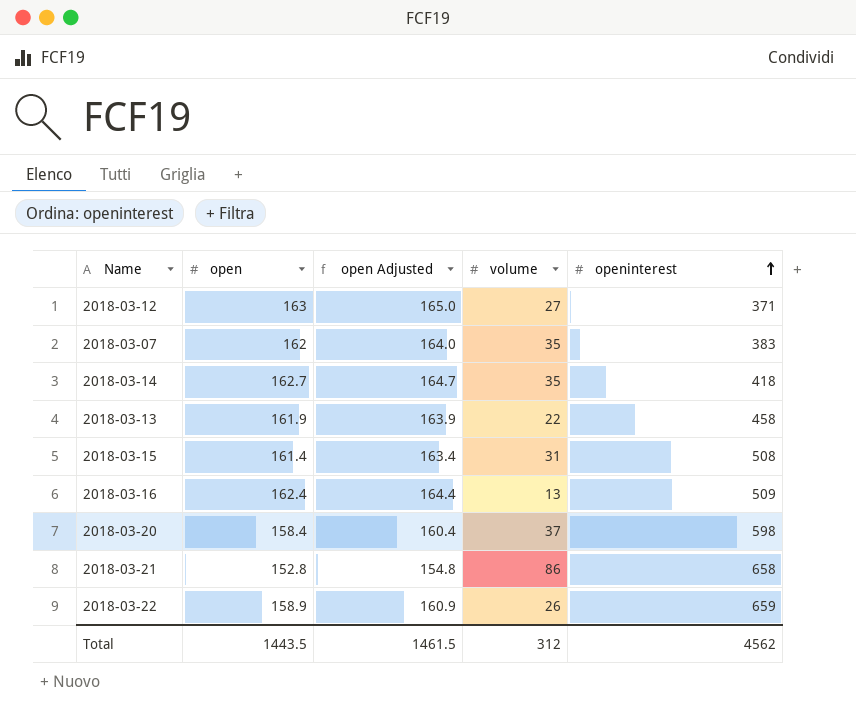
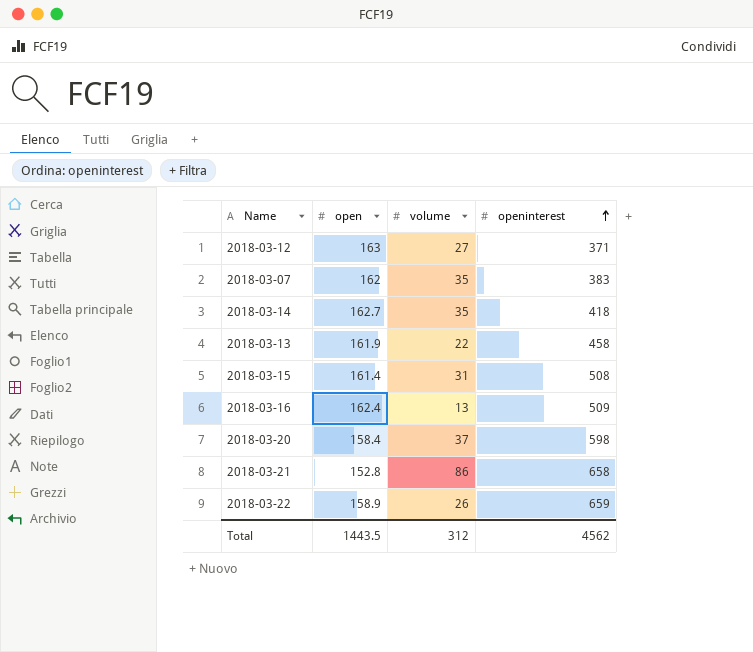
column open Adjusted | formula: [open] + 2 -> none

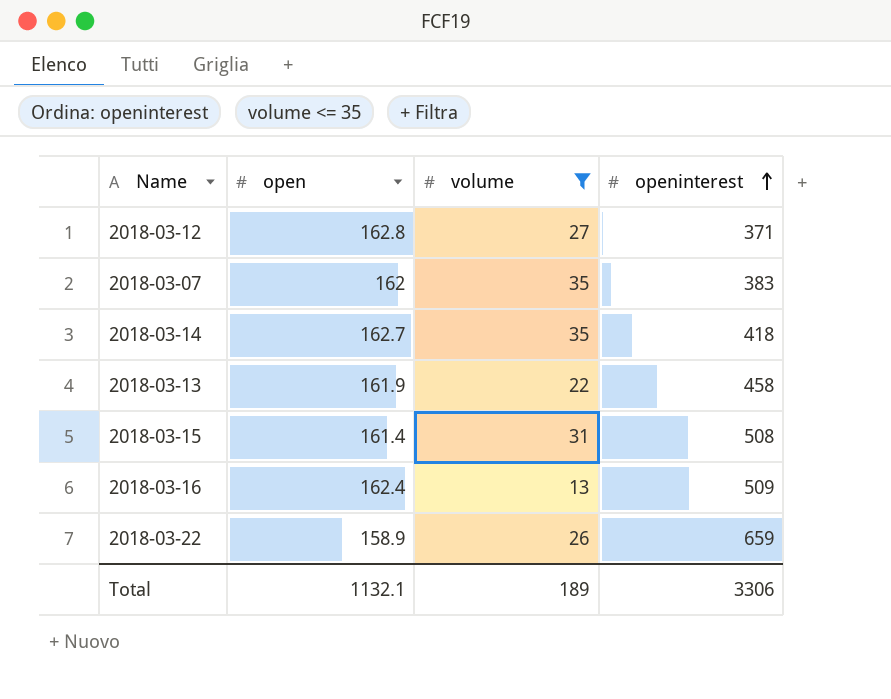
filter: none -> volume <= 35
2018-03-12 | open: 163 -> 162.8
Total | open: 1443.5 -> 1132.1
Total | volume: 312 -> 189
Total | openinterest: 4562 -> 3306

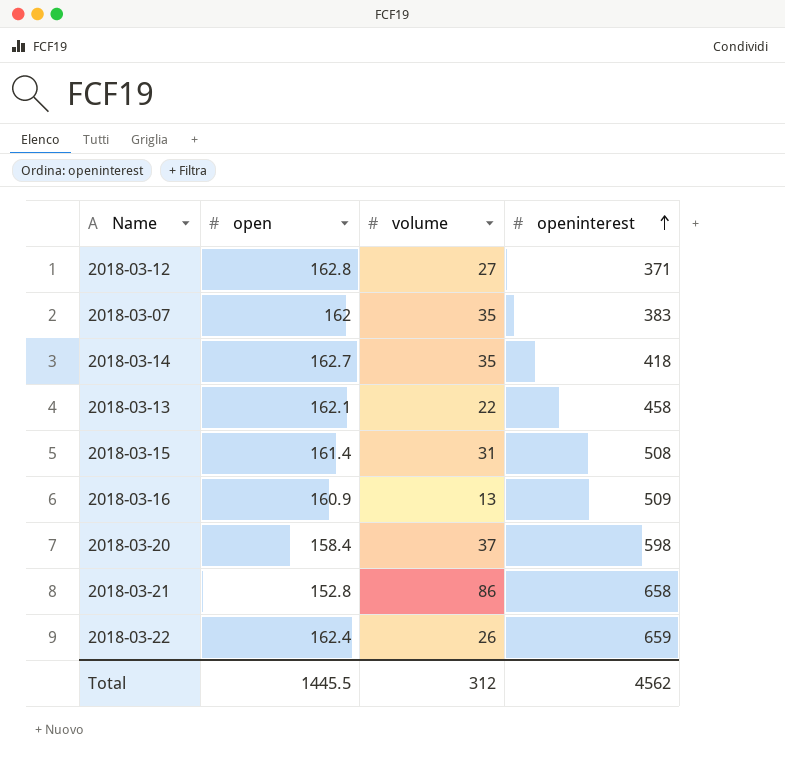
filter: volume <= 35 -> none
2018-03-13 | open: 161.9 -> 162.1
2018-03-16 | open: 162.4 -> 160.9
2018-03-22 | open: 158.9 -> 162.4
Total | open: 1132.1 -> 1445.5
Total | volume: 189 -> 312
Total | openinterest: 3306 -> 4562

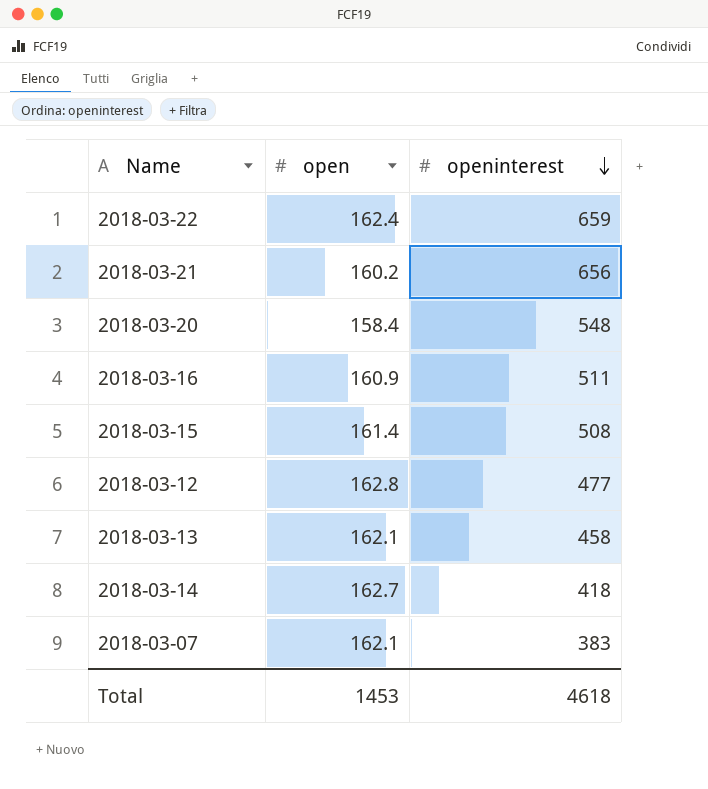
row order: openinterest ascending -> openinterest descending
column volume | position: 3 -> none
2018-03-21 | open: 152.8 -> 160.2
2018-03-21 | openinterest: 658 -> 656
2018-03-20 | openinterest: 598 -> 548
2018-03-16 | openinterest: 509 -> 511
2018-03-12 | openinterest: 371 -> 477
2018-03-07 | open: 162 -> 162.1
Total | open: 1445.5 -> 1453
Total | openinterest: 4562 -> 4618

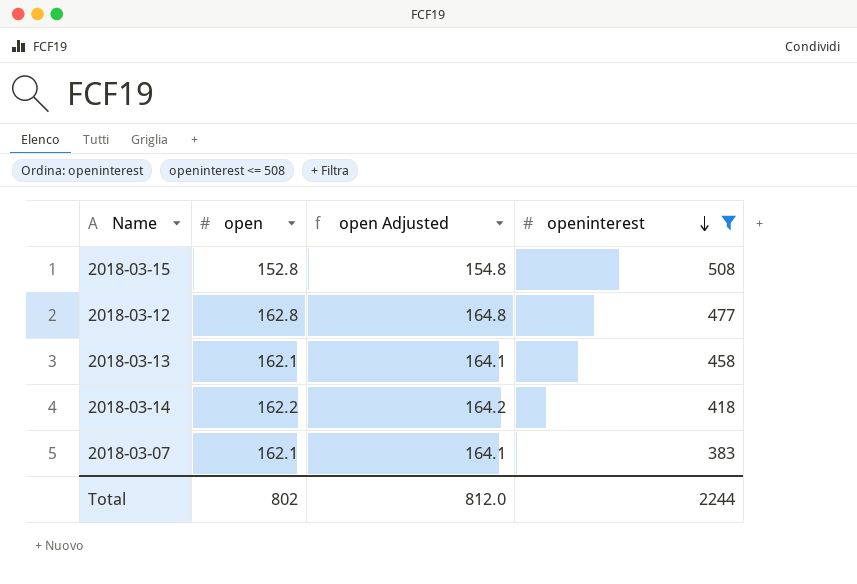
filter: none -> openinterest <= 508
column open Adjusted | formula: none -> [open] + 2
2018-03-15 | open: 161.4 -> 152.8
2018-03-14 | open: 162.7 -> 162.2
Total | open: 1453 -> 802
Total | openinterest: 4618 -> 2244

